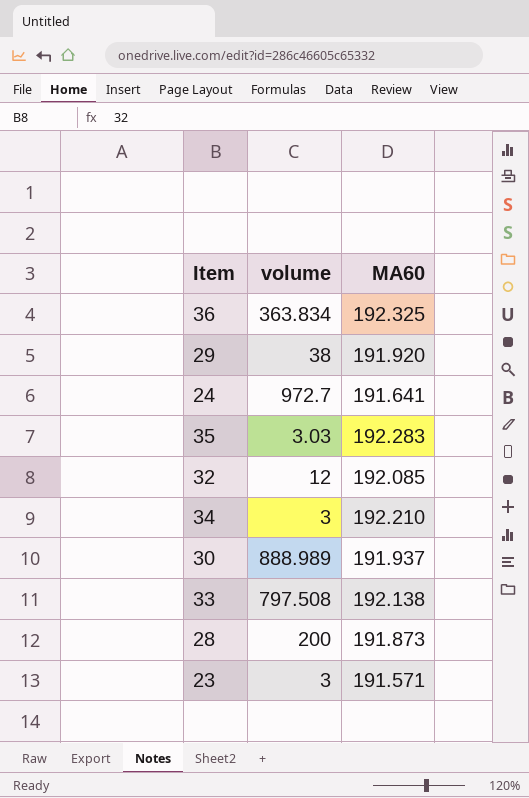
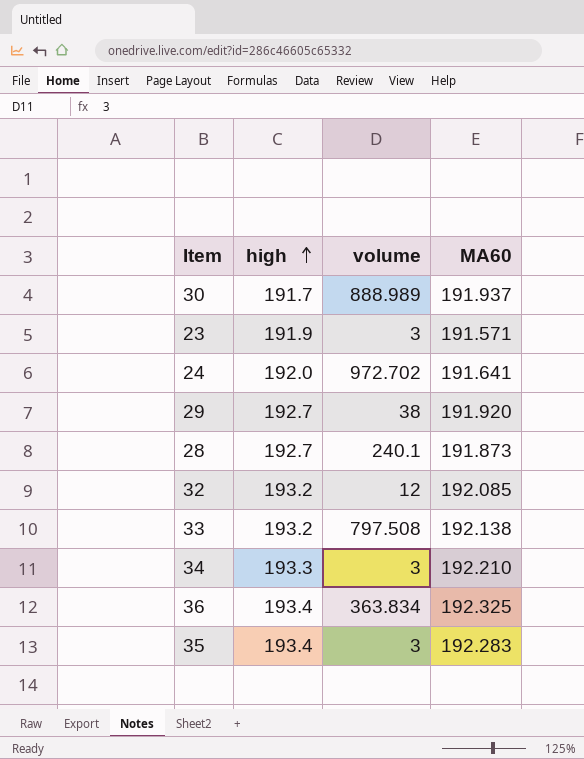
row order: none -> high ascending
column high | position: none -> 2
24 | volume: 972.7 -> 972.702
28 | volume: 200 -> 240.1
35 | volume: 3.03 -> 3

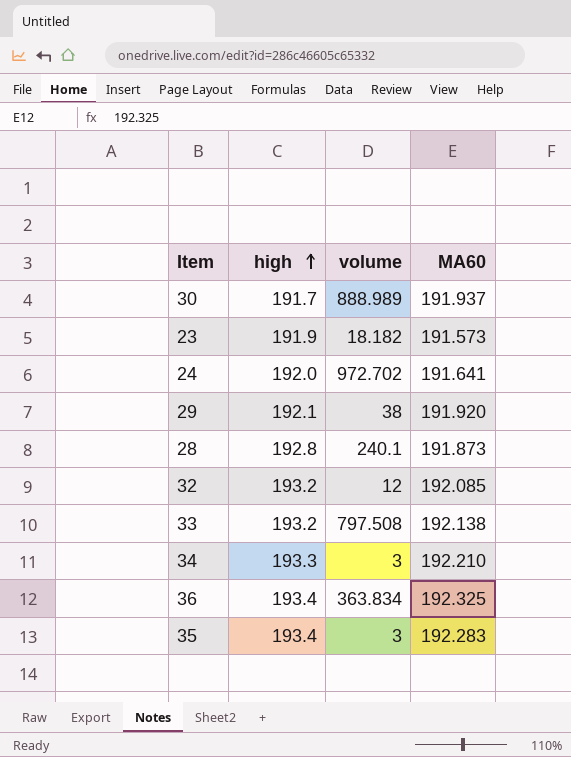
23 | volume: 3 -> 18.182
23 | MA60: 191.571 -> 191.573
29 | high: 192.7 -> 192.1
28 | high: 192.7 -> 192.8

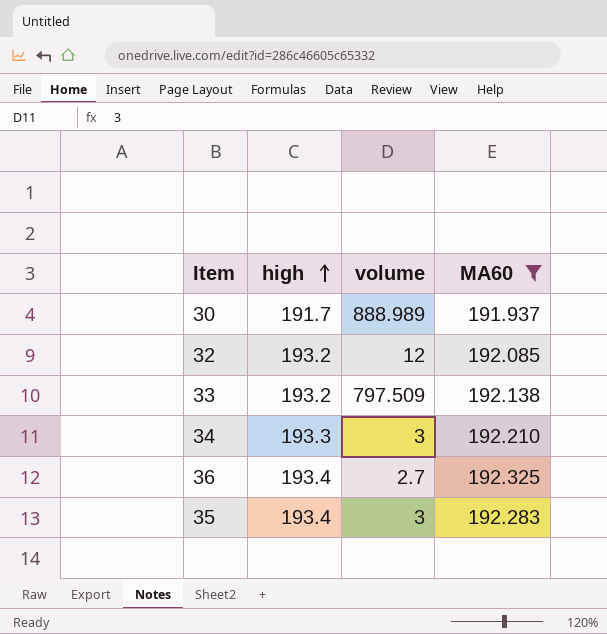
filter: none -> MA60 >= 191.937
33 | volume: 797.508 -> 797.509
36 | volume: 363.834 -> 2.7

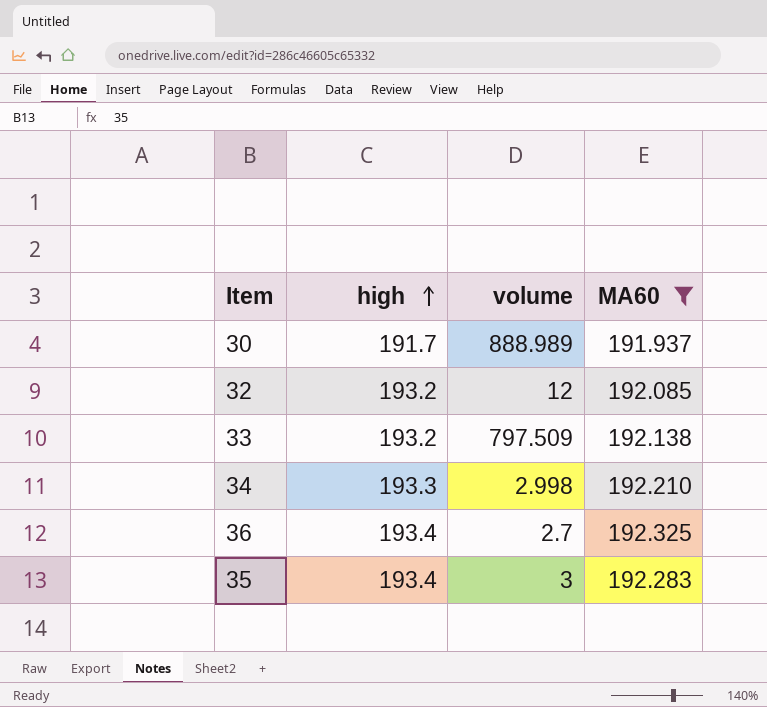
34 | volume: 3 -> 2.998

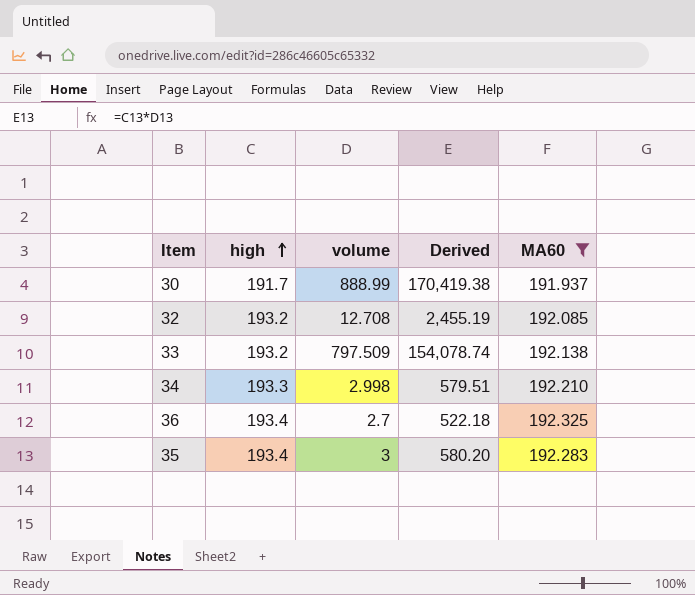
column Derived | formula: none -> [high] * [volume]
30 | volume: 888.989 -> 888.99
32 | volume: 12 -> 12.708

